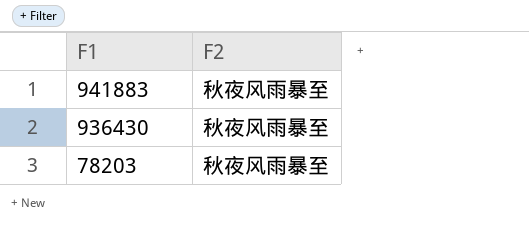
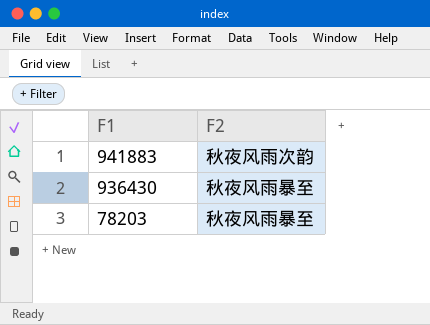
941883 | F2: 秋夜风雨暴至 -> 秋夜风雨次韵

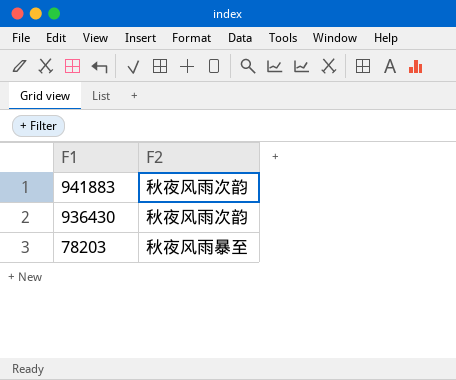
936430 | F2: 秋夜风雨暴至 -> 秋夜风雨次韵

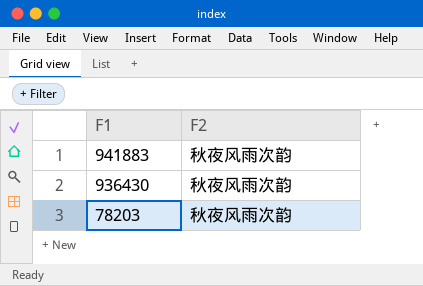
78203 | F2: 秋夜风雨暴至 -> 秋夜风雨次韵

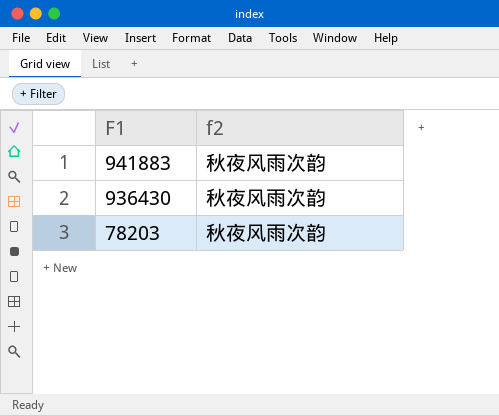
column name: F2 -> f2

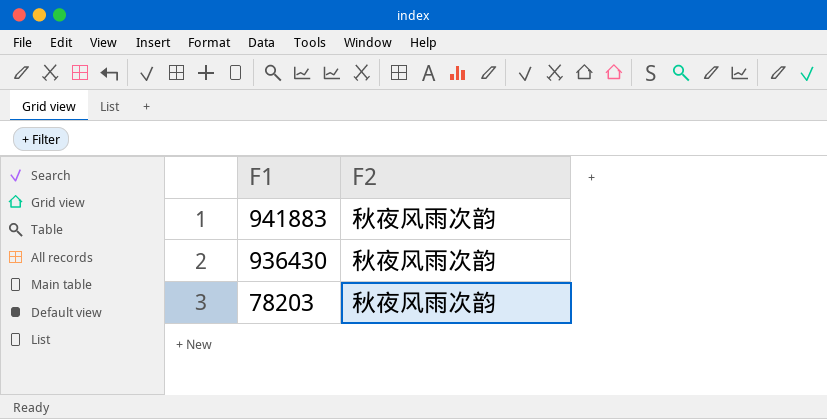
column name: f2 -> F2

